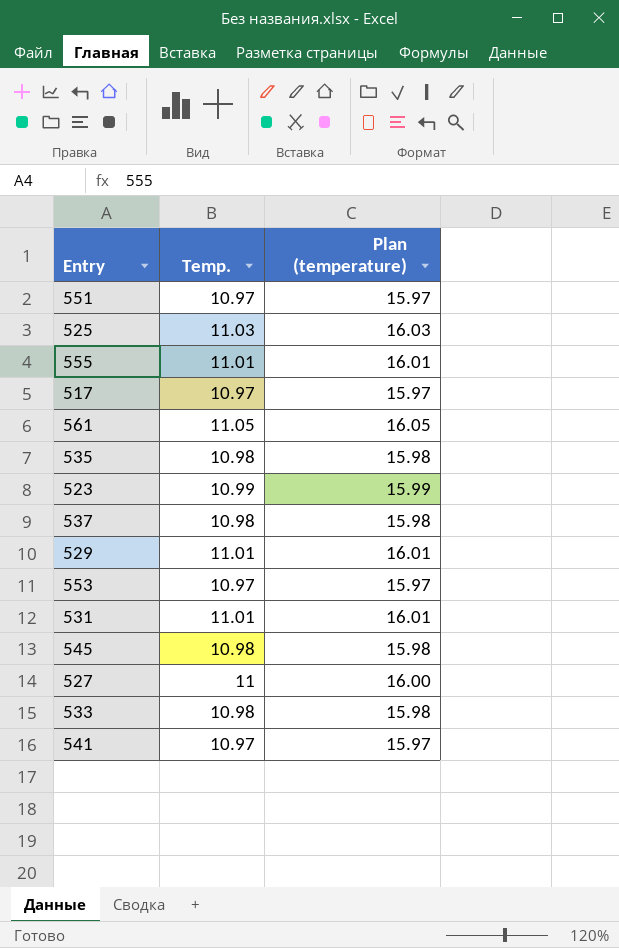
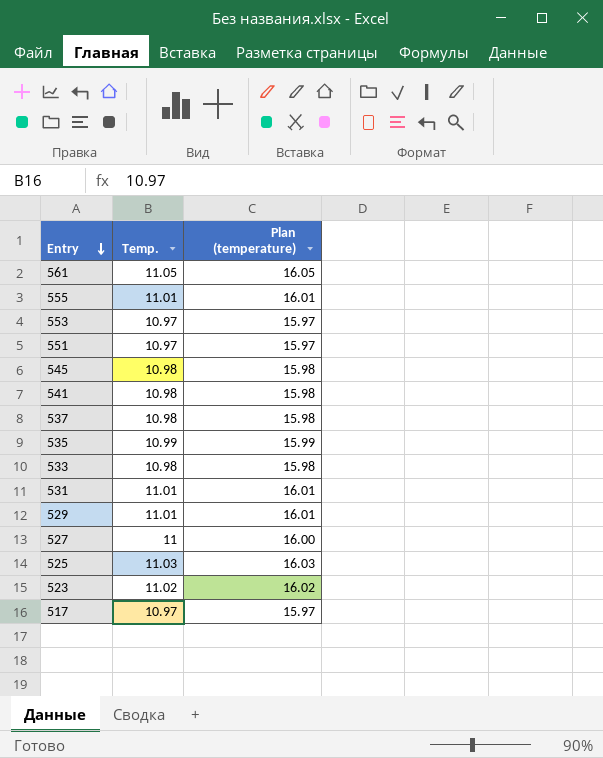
row order: none -> Entry descending
541 | Temp.: 10.97 -> 10.98
541 | Plan (temperature): 15.97 -> 15.98
535 | Temp.: 10.98 -> 10.99
535 | Plan (temperature): 15.98 -> 15.99
523 | Temp.: 10.99 -> 11.02
523 | Plan (temperature): 15.99 -> 16.02

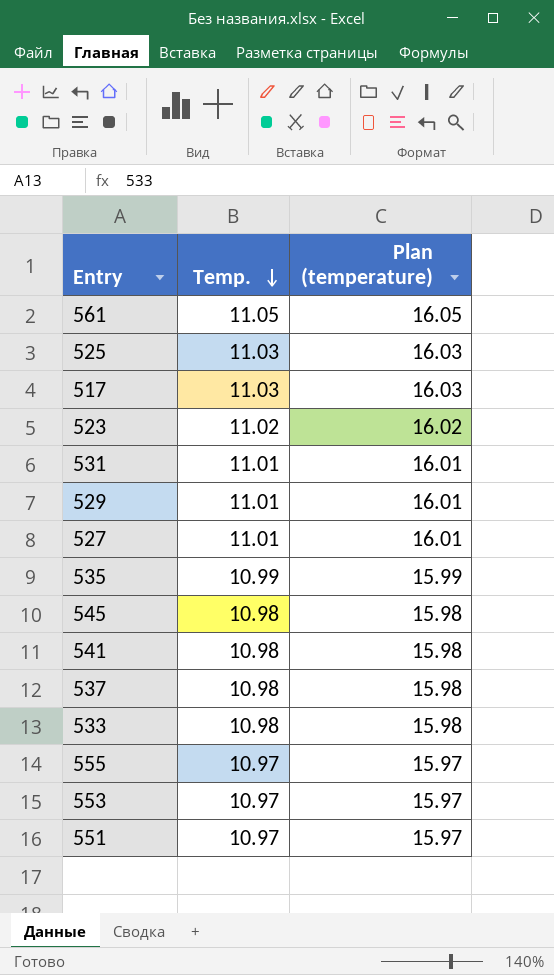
row order: Entry descending -> Temp. descending
517 | Temp.: 10.97 -> 11.03
517 | Plan (temperature): 15.97 -> 16.03
527 | Temp.: 11 -> 11.01
527 | Plan (temperature): 16.00 -> 16.01
555 | Temp.: 11.01 -> 10.97
555 | Plan (temperature): 16.01 -> 15.97

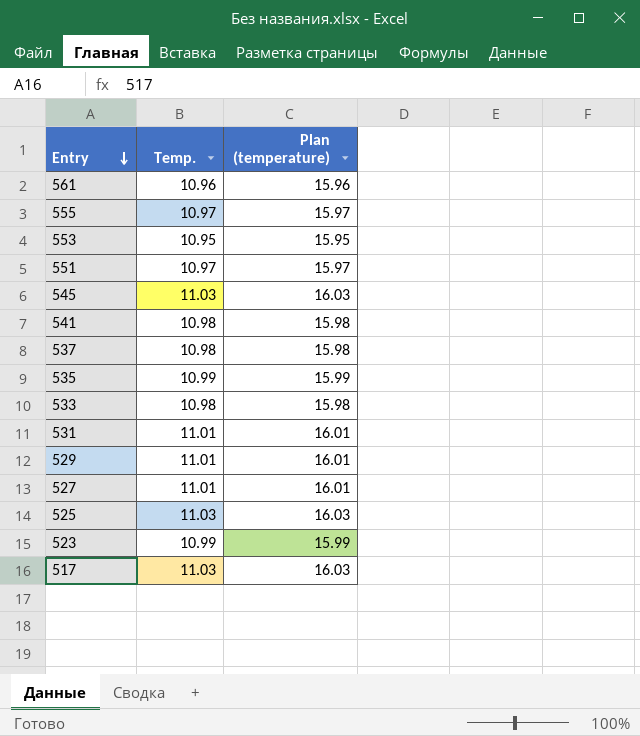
row order: Temp. descending -> Entry descending
561 | Temp.: 11.05 -> 10.96
561 | Plan (temperature): 16.05 -> 15.96
553 | Temp.: 10.97 -> 10.95
553 | Plan (temperature): 15.97 -> 15.95
545 | Temp.: 10.98 -> 11.03
545 | Plan (temperature): 15.98 -> 16.03
523 | Temp.: 11.02 -> 10.99
523 | Plan (temperature): 16.02 -> 15.99

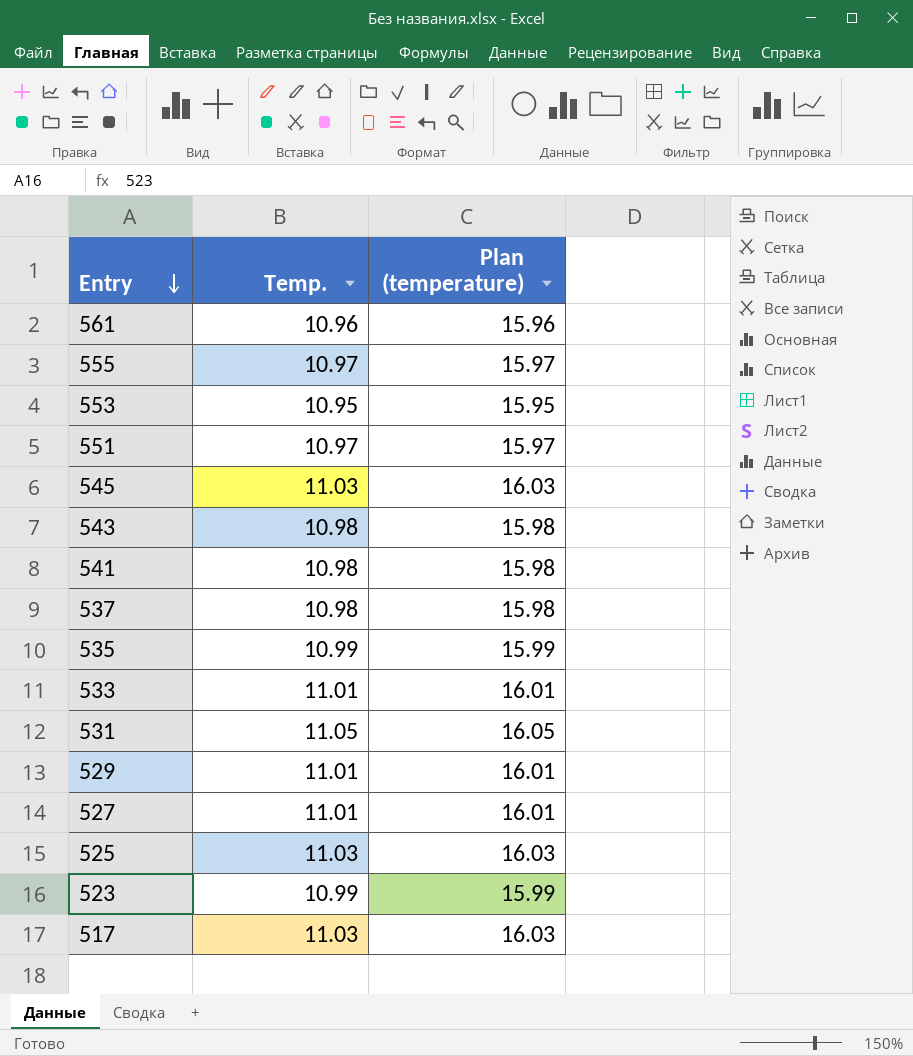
row 543: none -> 10.98 | 15.98
533 | Temp.: 10.98 -> 11.01
533 | Plan (temperature): 15.98 -> 16.01
531 | Temp.: 11.01 -> 11.05
531 | Plan (temperature): 16.01 -> 16.05

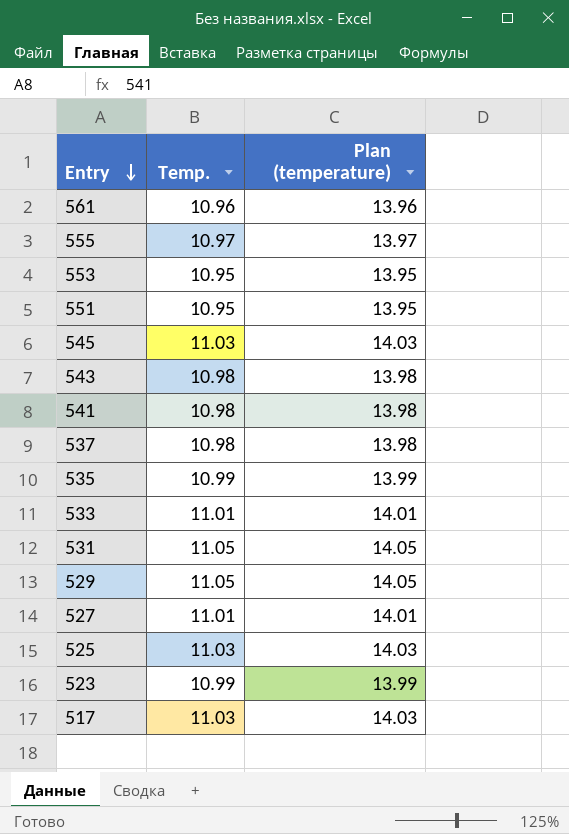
column Plan (temperature) | formula: [Temp.] + 5 -> [Temp.] + 3
551 | Temp.: 10.97 -> 10.95
529 | Temp.: 11.01 -> 11.05

